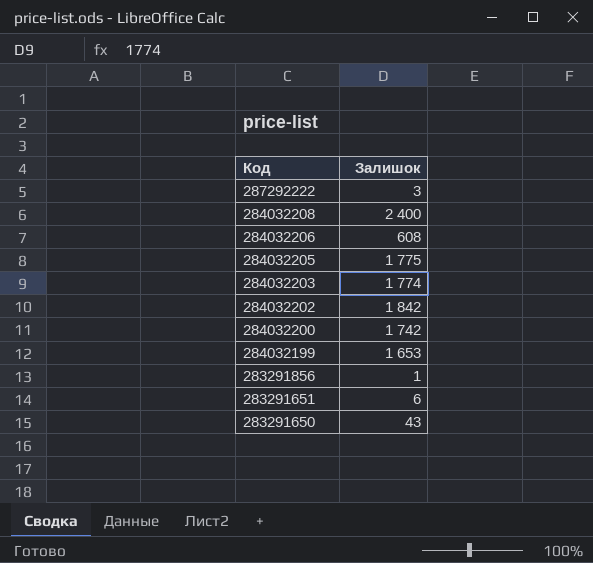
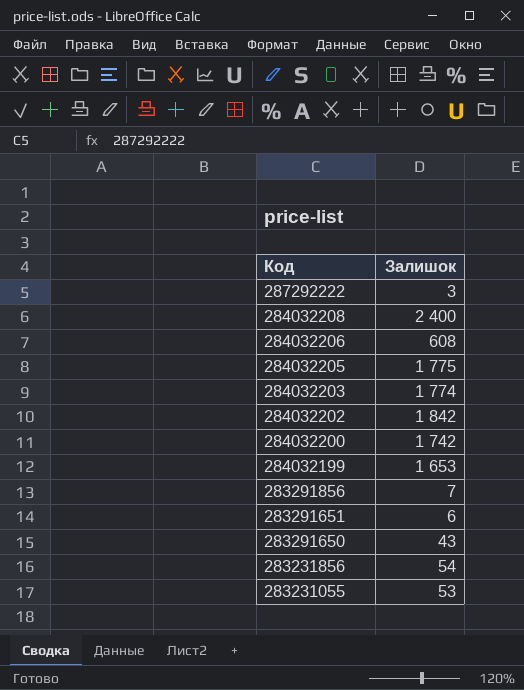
283291856 | Залишок: 1 -> 7
row 283231856: none -> 54
row 283231055: none -> 53

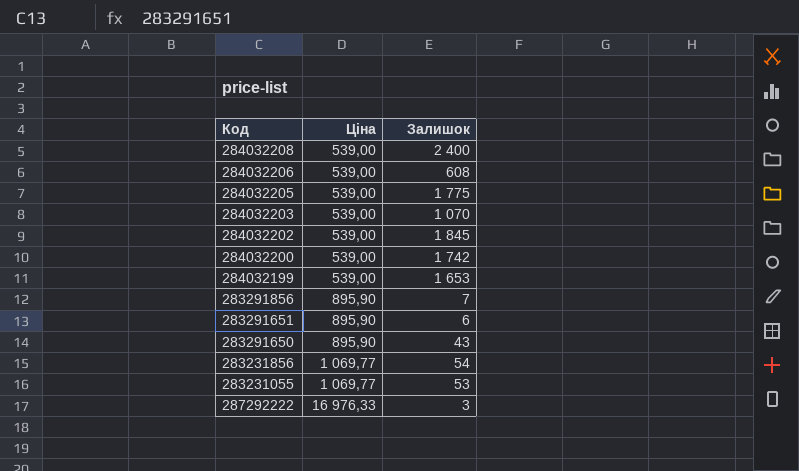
row order: Код descending -> Ціна ascending
column Ціна | position: none -> 2
284032203 | Залишок: 1 774 -> 1 070
284032202 | Залишок: 1 842 -> 1 845

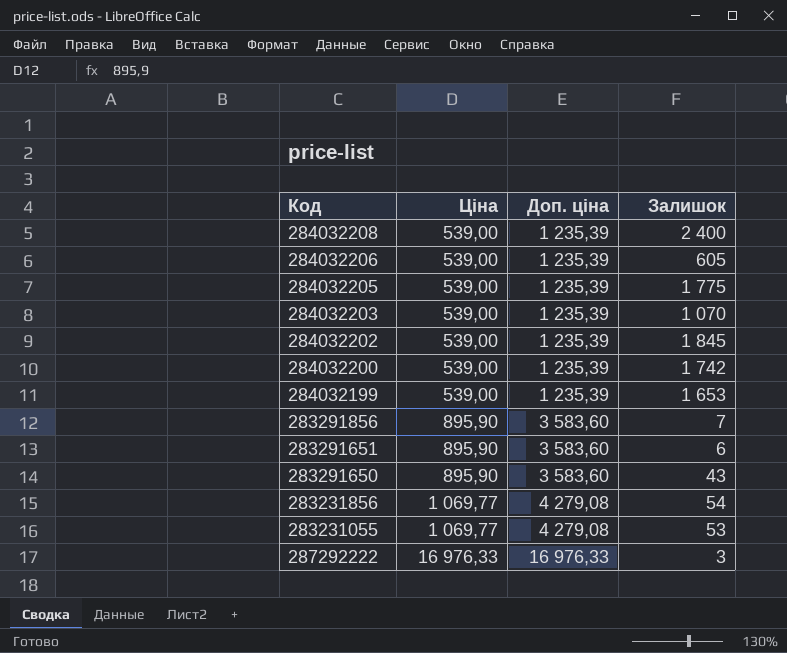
column Доп. ціна | position: none -> 3
284032206 | Залишок: 608 -> 605

